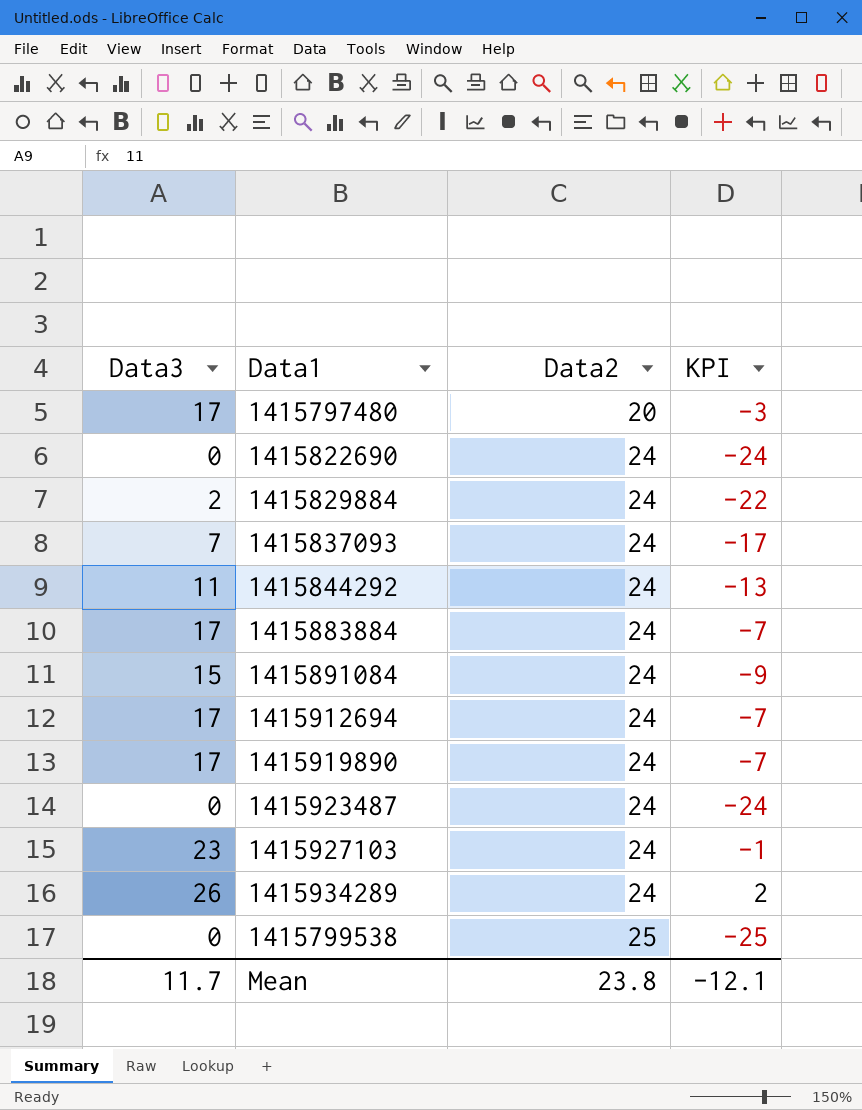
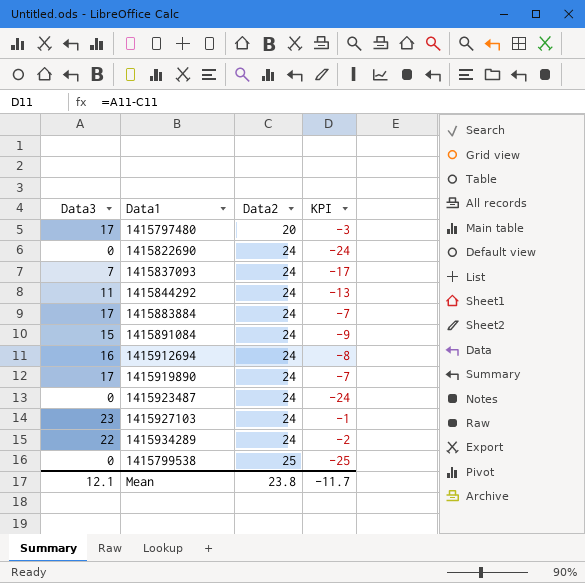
row 1415829884: 2 | 24 | -22 -> none
1415912694 | Data3: 17 -> 16
1415912694 | KPI: -7 -> -8
1415934289 | Data3: 26 -> 22
1415934289 | KPI: 2 -> -2
Mean | Data3: 11.7 -> 12.1
Mean | KPI: -12.1 -> -11.7

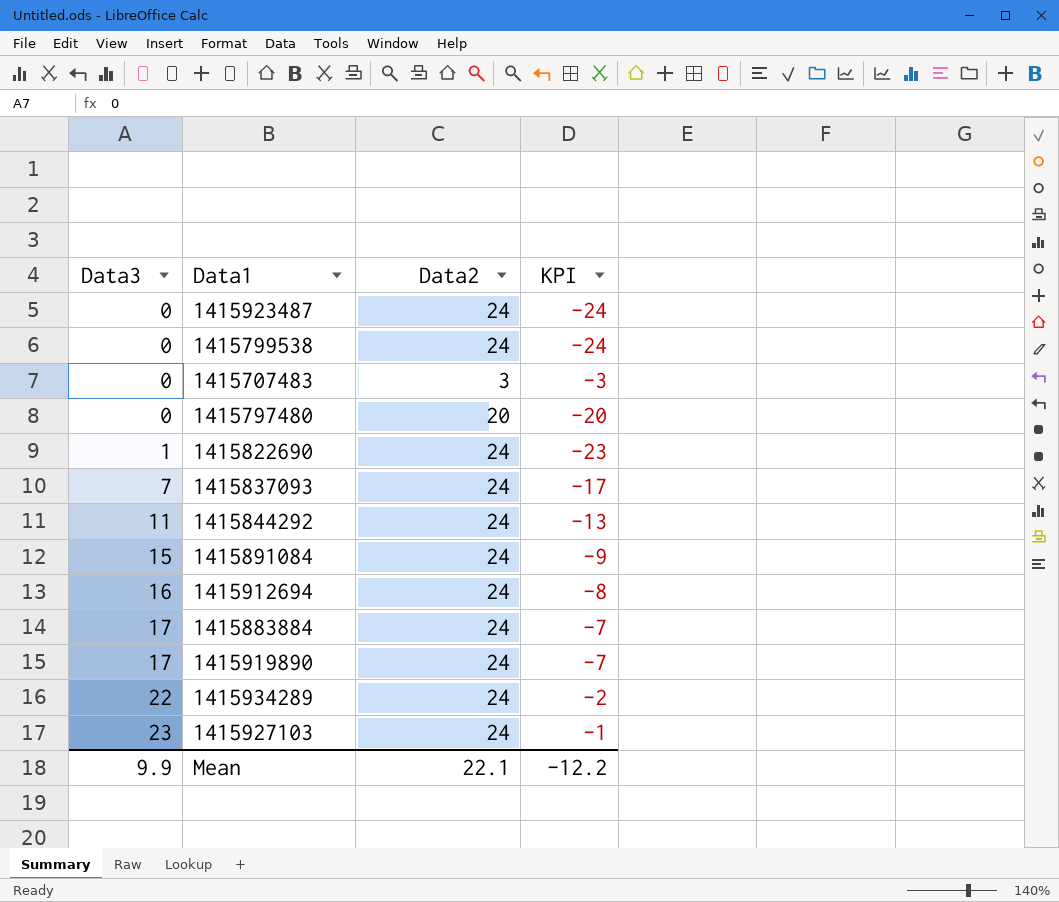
row order: Data2 ascending -> Data3 ascending
1415799538 | Data2: 25 -> 24
1415799538 | KPI: -25 -> -24
row 1415707483: none -> 0 | 3 | -3
1415797480 | Data3: 17 -> 0
1415797480 | KPI: -3 -> -20
1415822690 | Data3: 0 -> 1
1415822690 | KPI: -24 -> -23
Mean | Data3: 12.1 -> 9.9
Mean | Data2: 23.8 -> 22.1
Mean | KPI: -11.7 -> -12.2

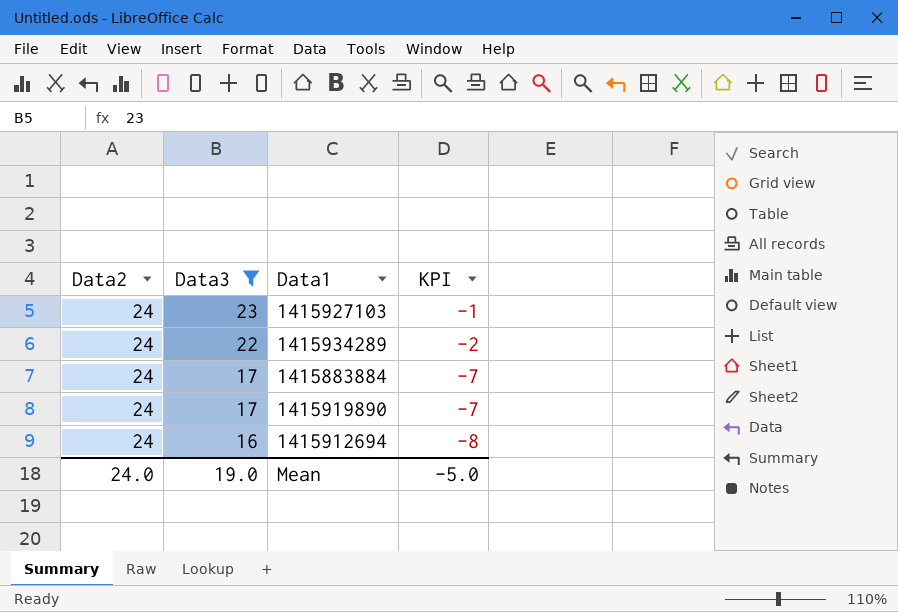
filter: none -> Data3 >= 16
row order: Data3 ascending -> Data3 descending
column Data2 | position: 3 -> 1
Mean | Data2: 22.1 -> 24.0
Mean | Data3: 9.9 -> 19.0
Mean | KPI: -12.2 -> -5.0

